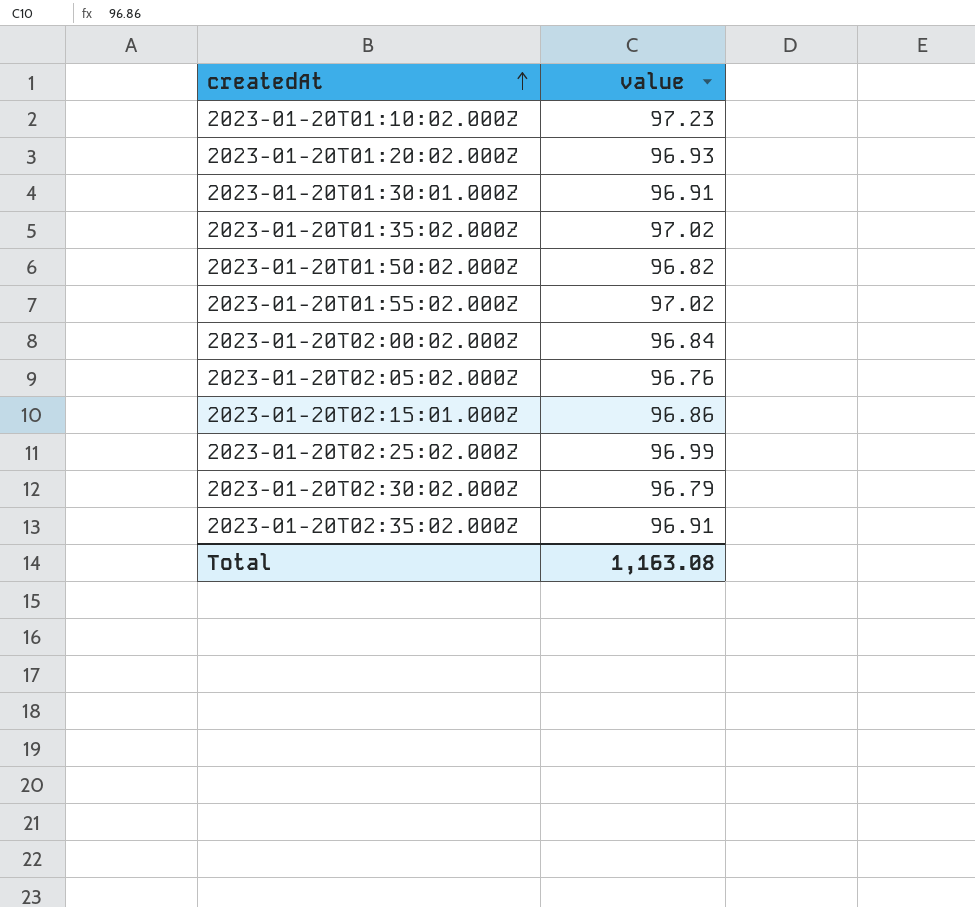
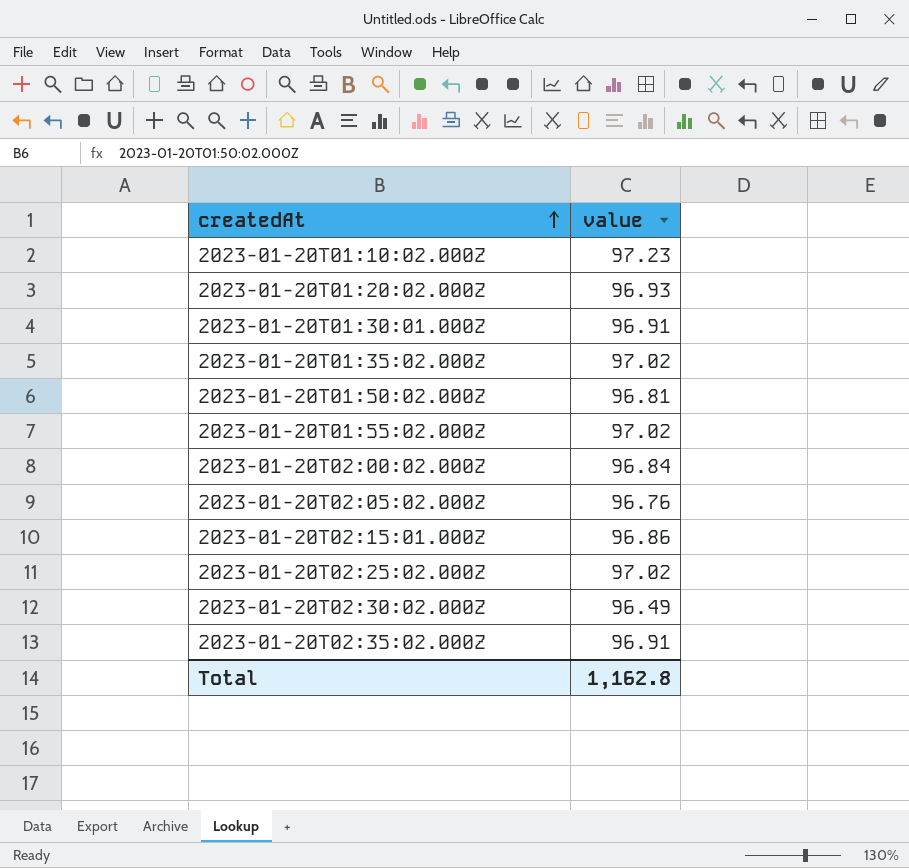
2023-01-20T01:50:02.000Z | value: 96.82 -> 96.81
2023-01-20T02:25:02.000Z | value: 96.99 -> 97.02
2023-01-20T02:30:02.000Z | value: 96.79 -> 96.49
Total | value: 1,163.08 -> 1,162.8

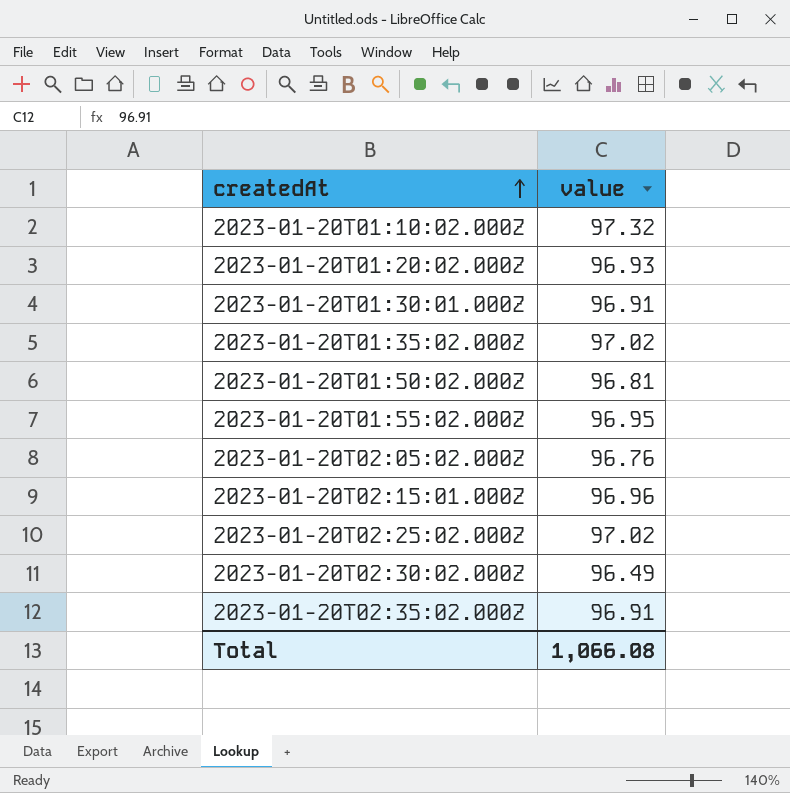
row 2023-01-20T02:00:02.000Z: 96.84 -> none
2023-01-20T01:10:02.000Z | value: 97.23 -> 97.32
2023-01-20T01:55:02.000Z | value: 97.02 -> 96.95
2023-01-20T02:15:01.000Z | value: 96.86 -> 96.96
Total | value: 1,162.8 -> 1,066.08

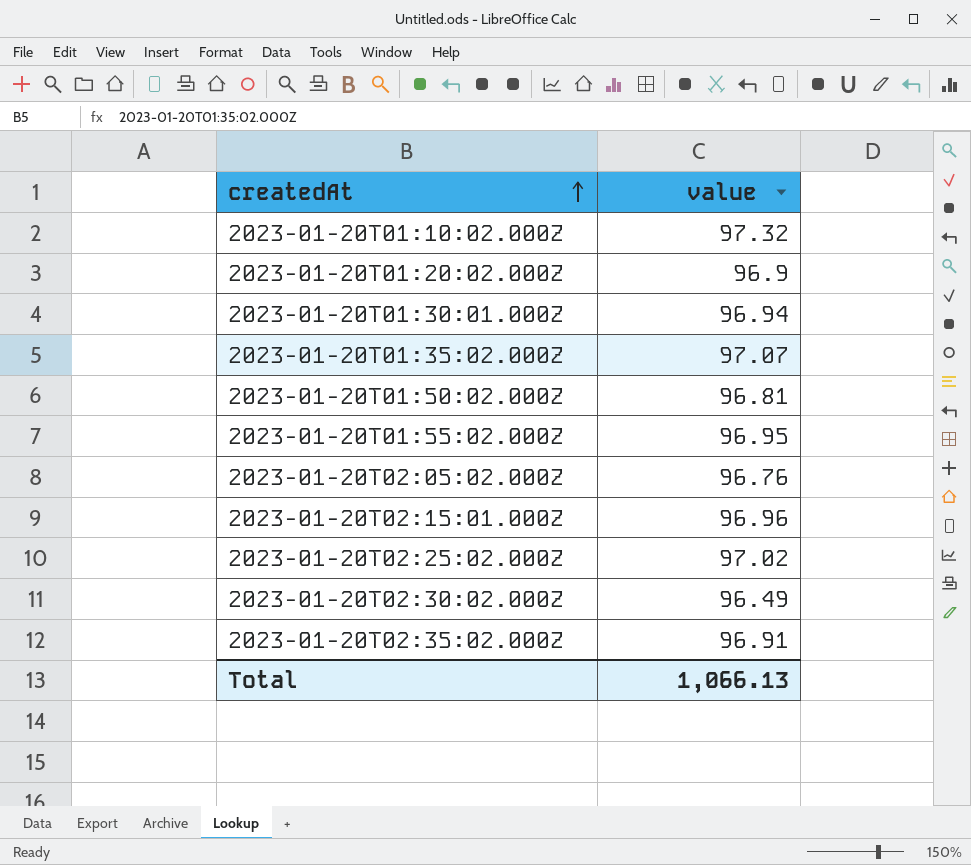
2023-01-20T01:20:02.000Z | value: 96.93 -> 96.9
2023-01-20T01:30:01.000Z | value: 96.91 -> 96.94
2023-01-20T01:35:02.000Z | value: 97.02 -> 97.07
Total | value: 1,066.08 -> 1,066.13

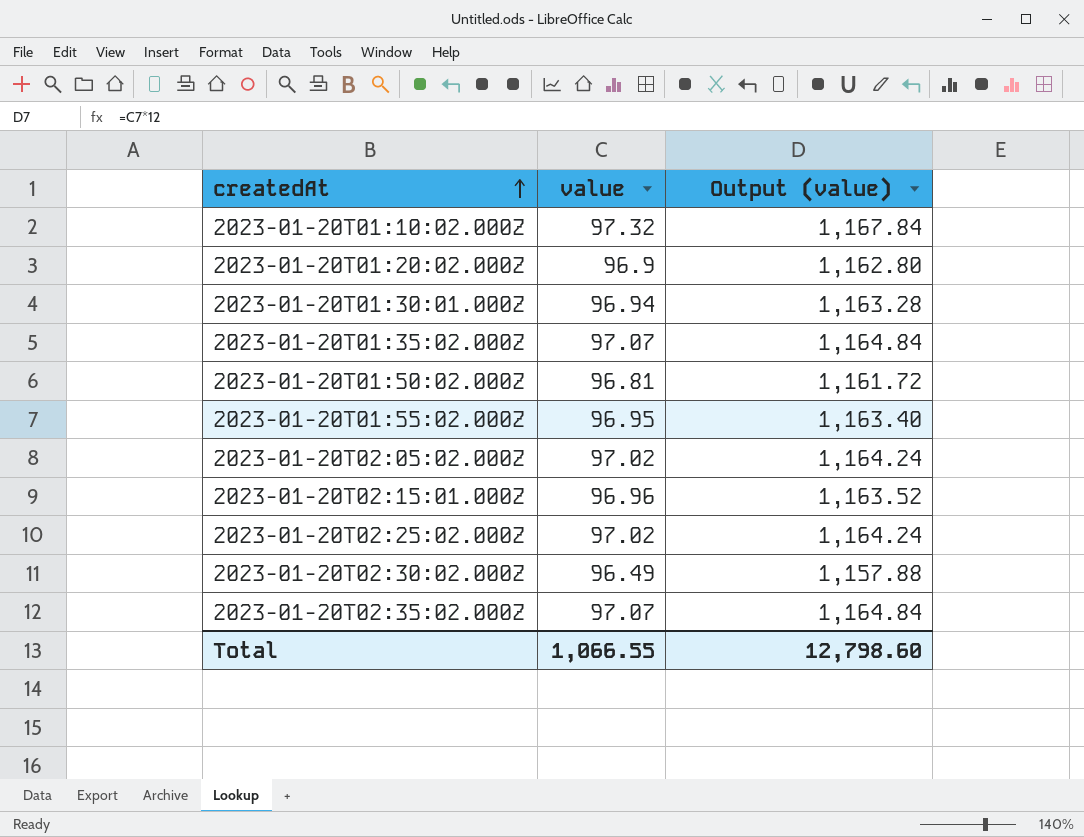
column Output (value) | formula: none -> [value] * 12
2023-01-20T02:05:02.000Z | value: 96.76 -> 97.02
2023-01-20T02:35:02.000Z | value: 96.91 -> 97.07
Total | value: 1,066.13 -> 1,066.55

